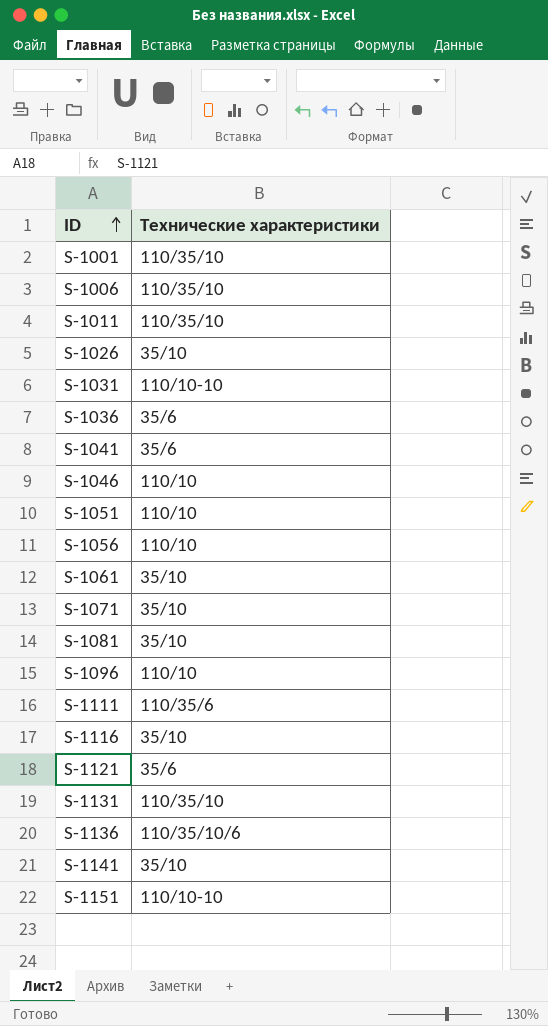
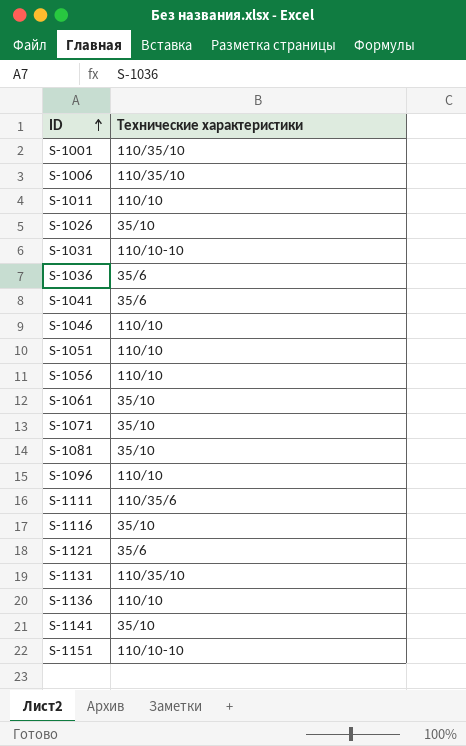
S-1011 | Технические характеристики: 110/35/10 -> 110/10
S-1136 | Технические характеристики: 110/35/10/6 -> 110/10

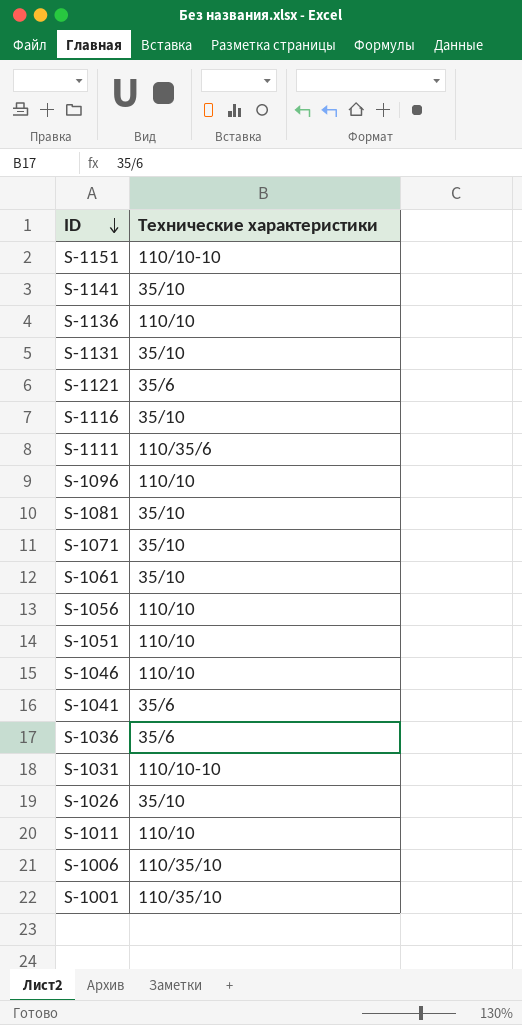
row order: ID ascending -> ID descending
S-1131 | Технические характеристики: 110/35/10 -> 35/10

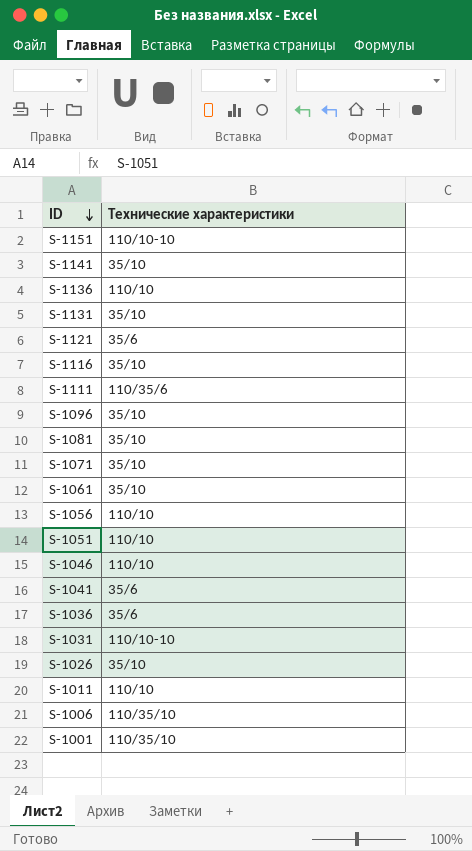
S-1096 | Технические характеристики: 110/10 -> 35/10

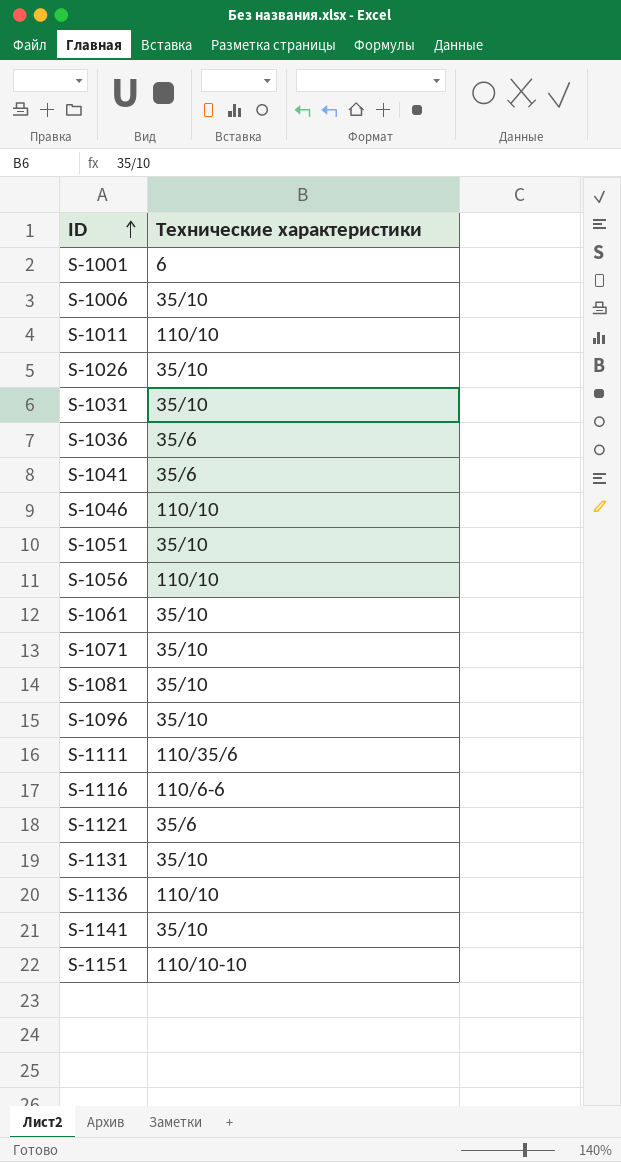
row order: ID descending -> ID ascending
S-1001 | Технические характеристики: 110/35/10 -> 6
S-1006 | Технические характеристики: 110/35/10 -> 35/10
S-1031 | Технические характеристики: 110/10-10 -> 35/10
S-1051 | Технические характеристики: 110/10 -> 35/10
S-1116 | Технические характеристики: 35/10 -> 110/6-6

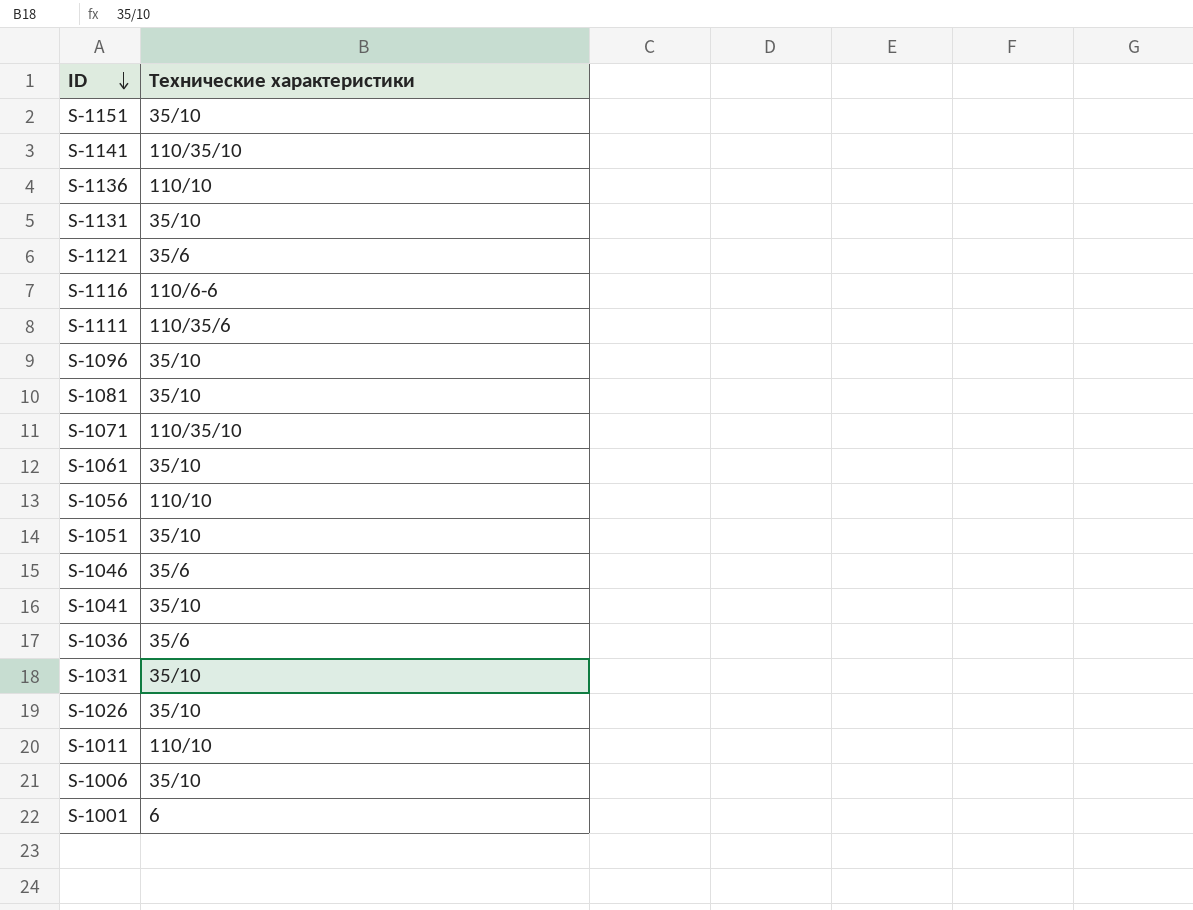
row order: ID ascending -> ID descending
S-1151 | Технические характеристики: 110/10-10 -> 35/10
S-1141 | Технические характеристики: 35/10 -> 110/35/10
S-1071 | Технические характеристики: 35/10 -> 110/35/10
S-1046 | Технические характеристики: 110/10 -> 35/6
S-1041 | Технические характеристики: 35/6 -> 35/10

